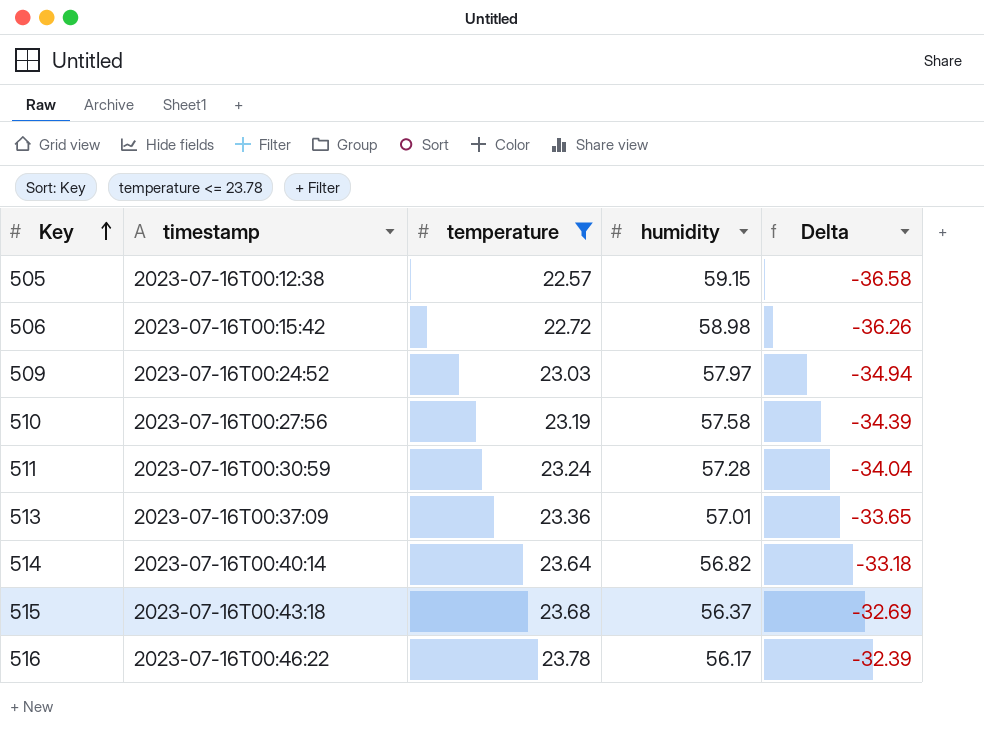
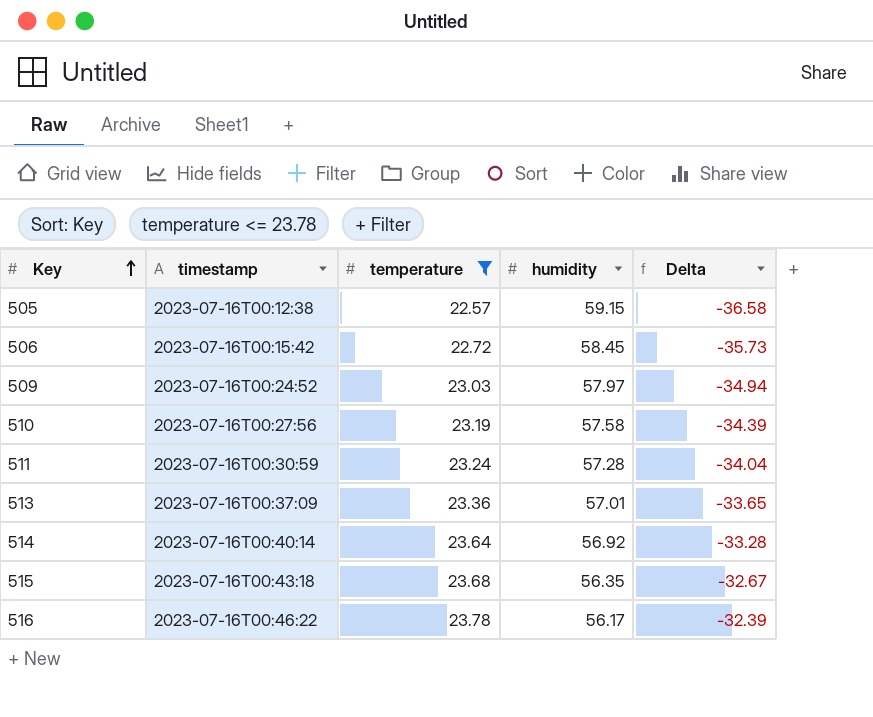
506 | humidity: 58.98 -> 58.45
506 | Delta: -36.26 -> -35.73
514 | humidity: 56.82 -> 56.92
514 | Delta: -33.18 -> -33.28
515 | humidity: 56.37 -> 56.35
515 | Delta: -32.69 -> -32.67

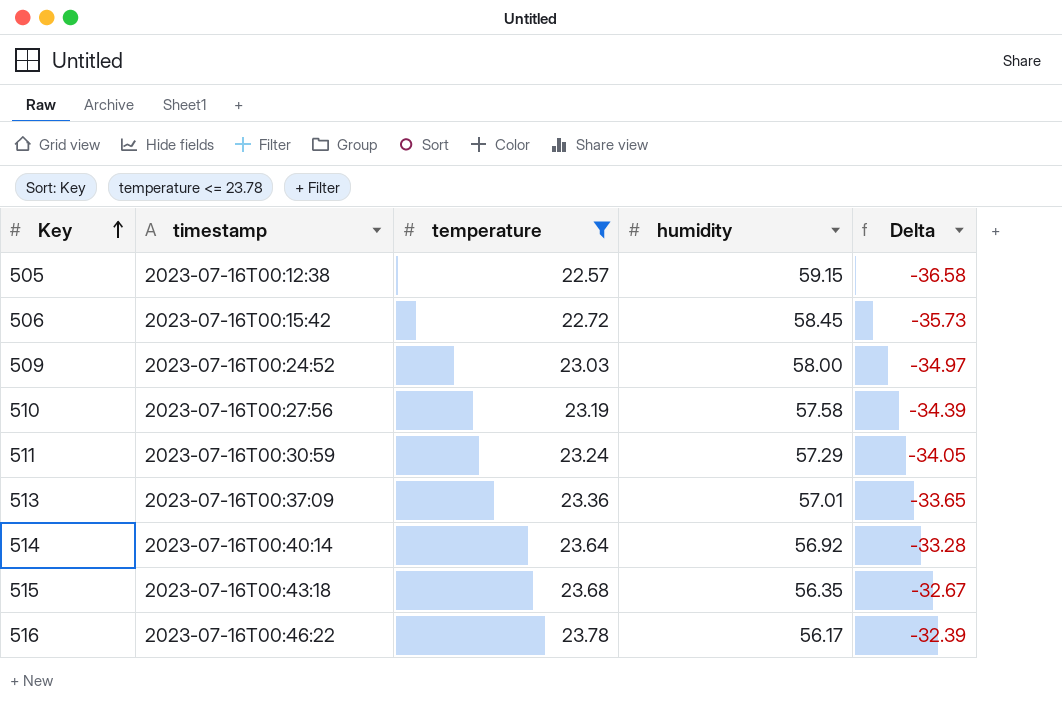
509 | humidity: 57.97 -> 58.00
509 | Delta: -34.94 -> -34.97
511 | humidity: 57.28 -> 57.29
511 | Delta: -34.04 -> -34.05

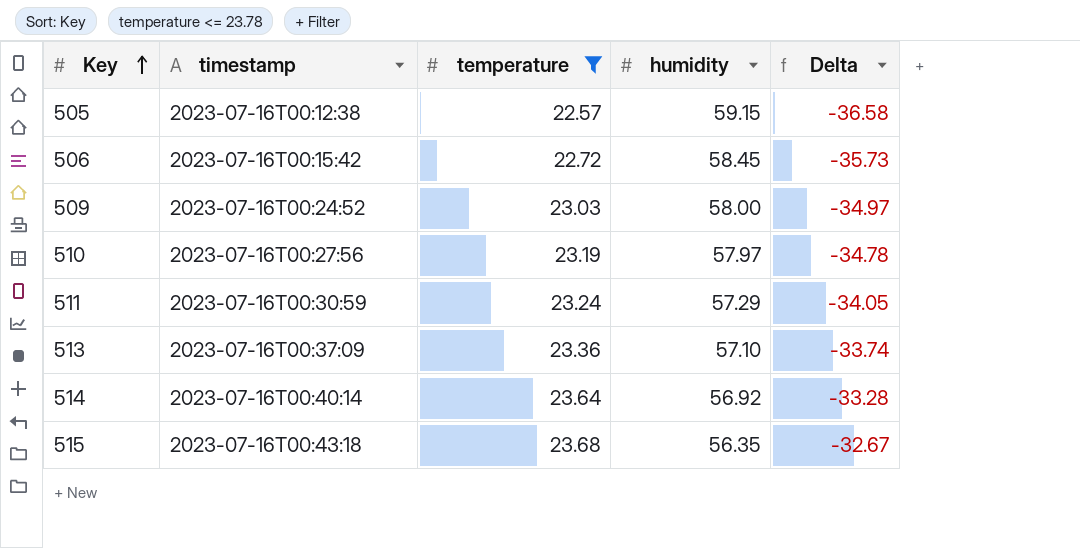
row 516: 2023-07-16T00:46:22 | 23.78 | 56.17 | -32.39 -> none
510 | humidity: 57.58 -> 57.97
510 | Delta: -34.39 -> -34.78
513 | humidity: 57.01 -> 57.10
513 | Delta: -33.65 -> -33.74

